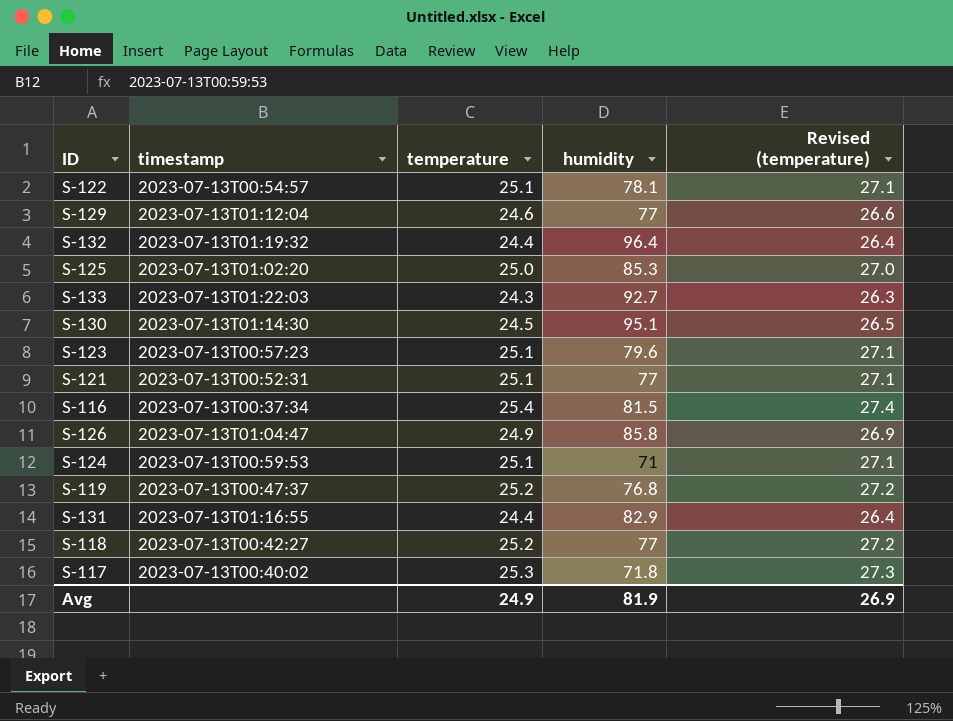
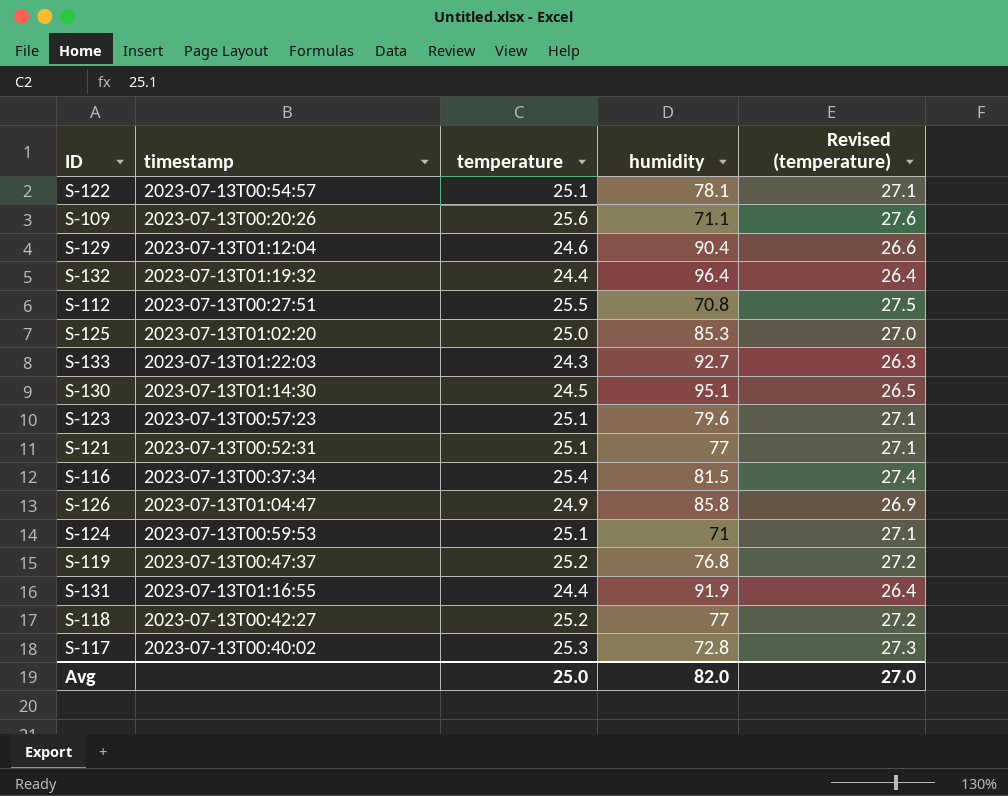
row S-109: none -> 2023-07-13T00:20:26 | 25.6 | 71.1 | 27.6
S-129 | humidity: 77 -> 90.4
row S-112: none -> 2023-07-13T00:27:51 | 25.5 | 70.8 | 27.5
S-131 | humidity: 82.9 -> 91.9
S-117 | humidity: 71.8 -> 72.8
Avg | temperature: 24.9 -> 25.0
Avg | humidity: 81.9 -> 82.0
Avg | Revised (temperature): 26.9 -> 27.0

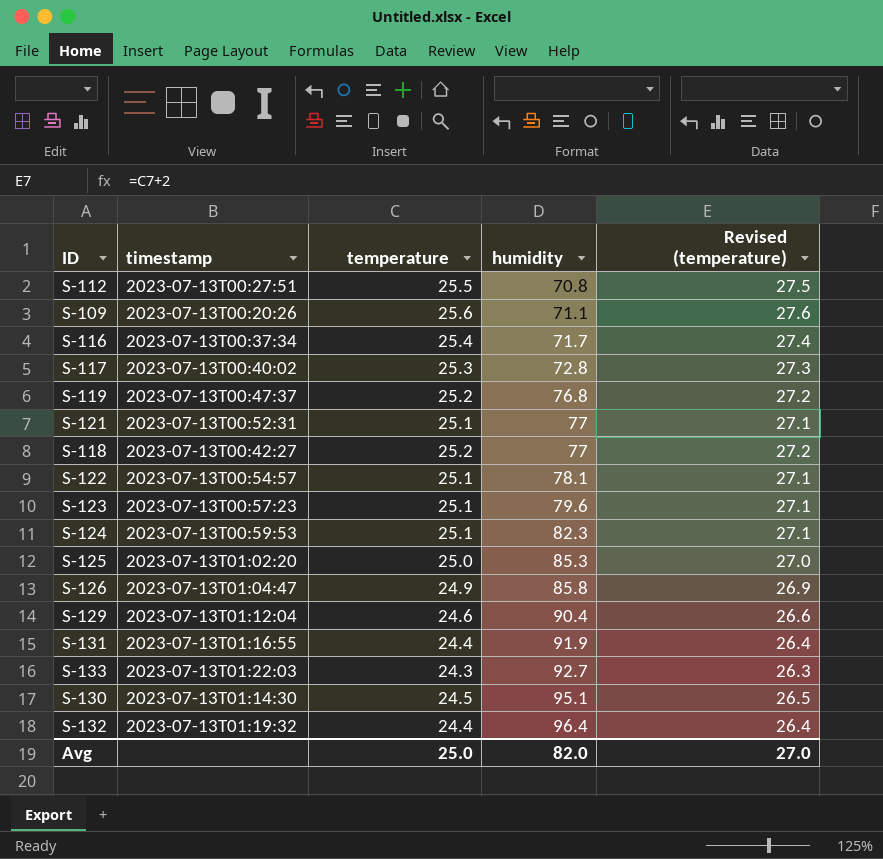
row order: none -> humidity ascending
S-116 | humidity: 81.5 -> 71.7
S-124 | humidity: 71 -> 82.3

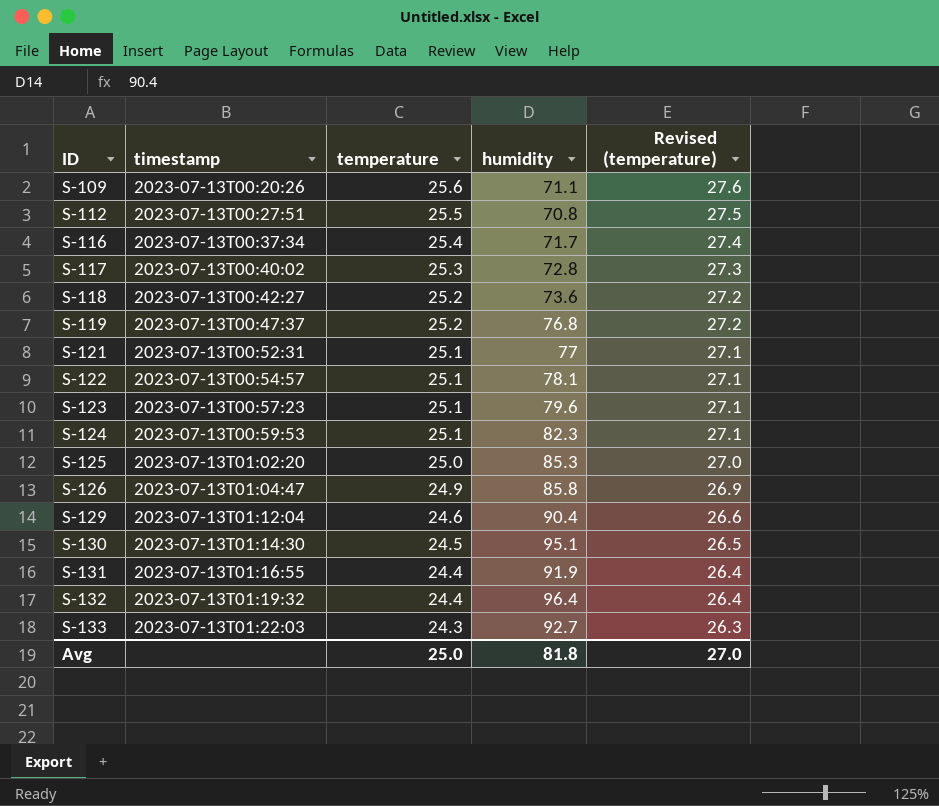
row order: humidity ascending -> ID ascending
S-118 | humidity: 77 -> 73.6
Avg | humidity: 82.0 -> 81.8

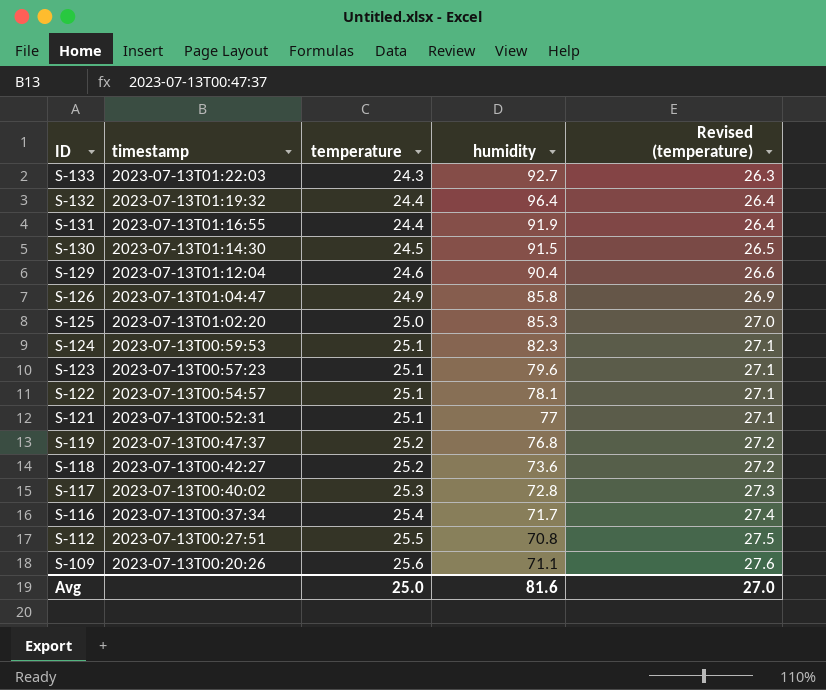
row order: ID ascending -> ID descending
S-130 | humidity: 95.1 -> 91.5
Avg | humidity: 81.8 -> 81.6

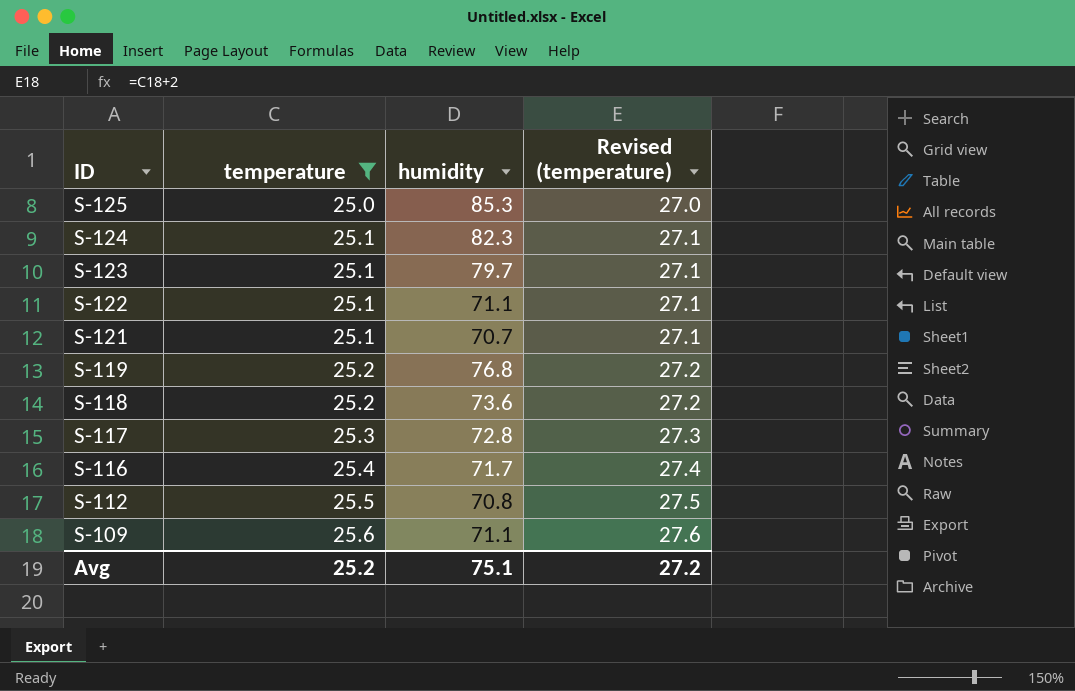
filter: none -> temperature >= 25.0
column timestamp | position: 2 -> none
S-123 | humidity: 79.6 -> 79.7
S-122 | humidity: 78.1 -> 71.1
S-121 | humidity: 77 -> 70.7
Avg | temperature: 25.0 -> 25.2
Avg | humidity: 81.6 -> 75.1
Avg | Revised (temperature): 27.0 -> 27.2

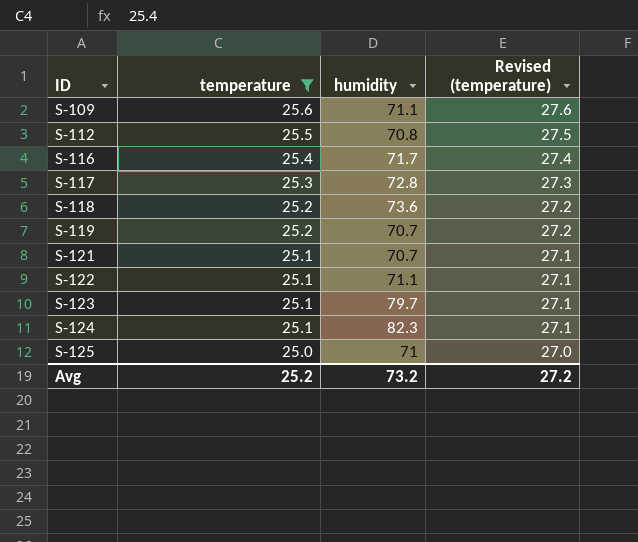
row order: ID descending -> ID ascending
S-119 | humidity: 76.8 -> 70.7
S-125 | humidity: 85.3 -> 71
Avg | humidity: 75.1 -> 73.2

